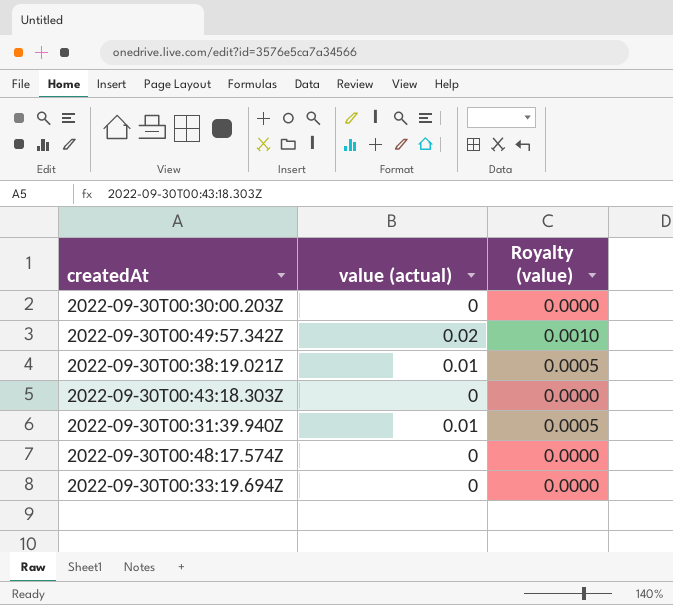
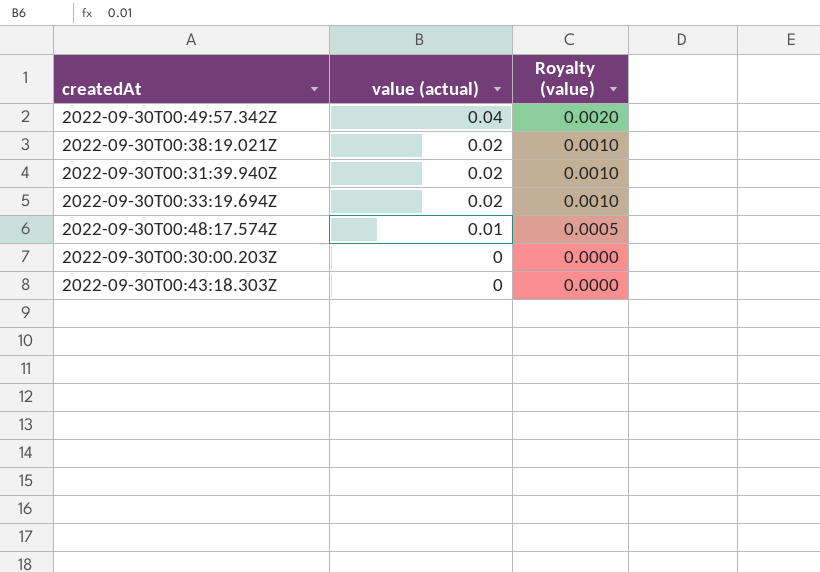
row order: none -> value (actual) descending
2022-09-30T00:49:57.342Z | value (actual): 0.02 -> 0.04
2022-09-30T00:49:57.342Z | Royalty (value): 0.0010 -> 0.0020
2022-09-30T00:38:19.021Z | value (actual): 0.01 -> 0.02
2022-09-30T00:38:19.021Z | Royalty (value): 0.0005 -> 0.0010
2022-09-30T00:31:39.940Z | value (actual): 0.01 -> 0.02
2022-09-30T00:31:39.940Z | Royalty (value): 0.0005 -> 0.0010
2022-09-30T00:33:19.694Z | value (actual): 0 -> 0.02
2022-09-30T00:33:19.694Z | Royalty (value): 0.0000 -> 0.0010
2022-09-30T00:48:17.574Z | value (actual): 0 -> 0.01
2022-09-30T00:48:17.574Z | Royalty (value): 0.0000 -> 0.0005

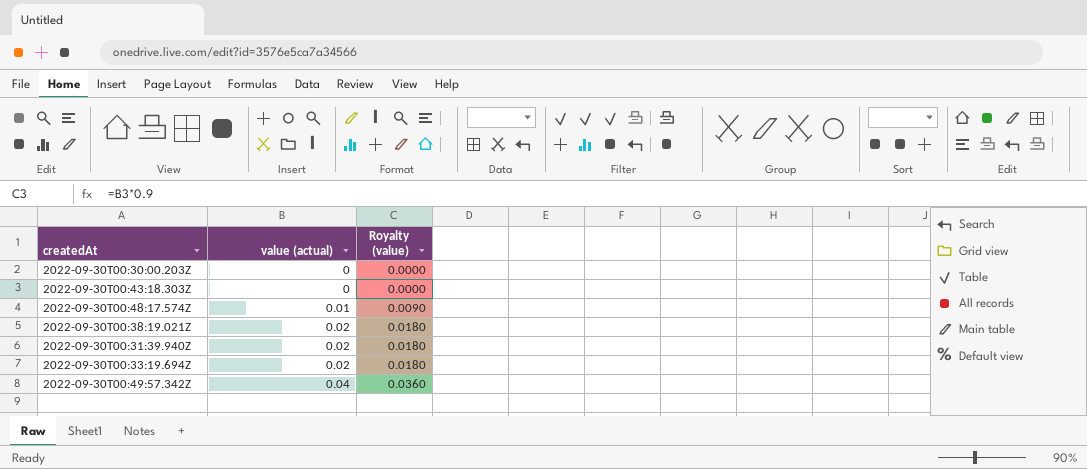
row order: value (actual) descending -> value (actual) ascending
column Royalty (value) | formula: [value (actual)] * 0.05 -> [value (actual)] * 0.9

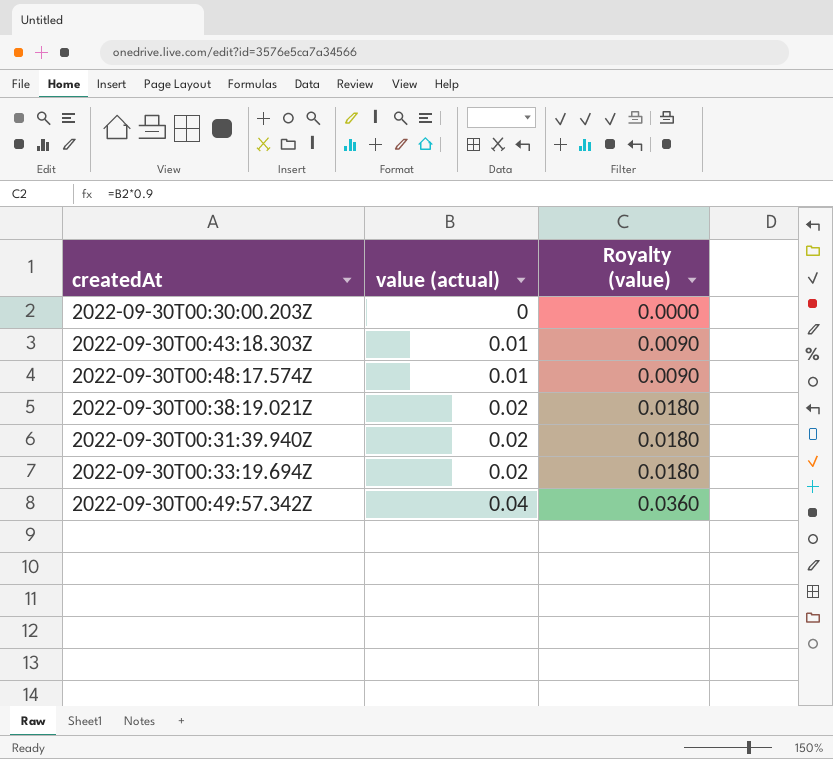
2022-09-30T00:43:18.303Z | value (actual): 0 -> 0.01
2022-09-30T00:43:18.303Z | Royalty (value): 0.0000 -> 0.0090

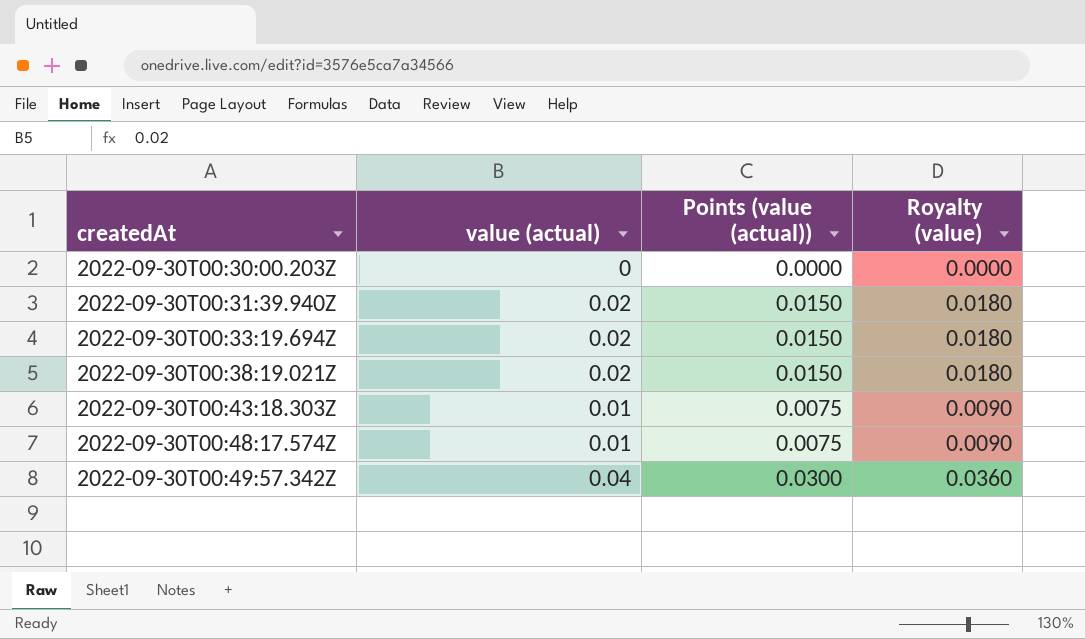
row order: value (actual) ascending -> createdAt ascending
column Points (value (actual)) | formula: none -> [value (actual)] * 0.75

